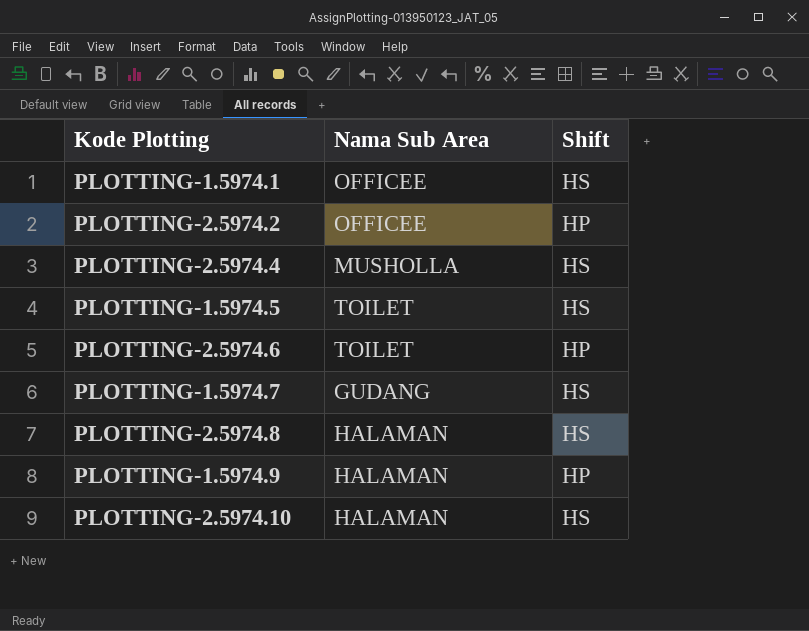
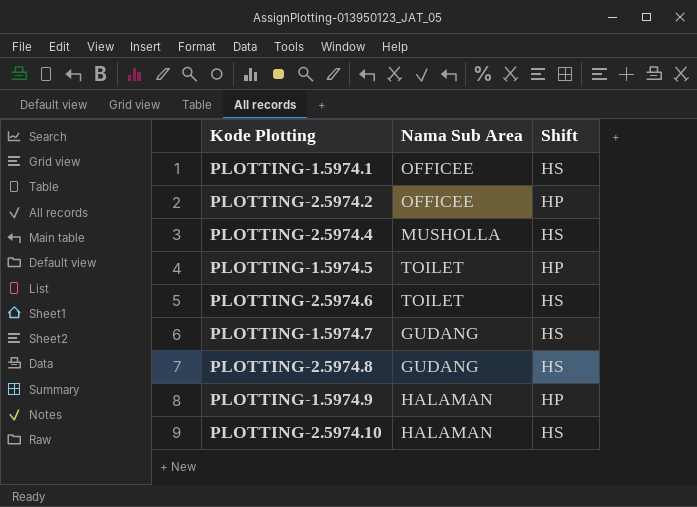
PLOTTING-1.5974.5 | Shift: HS -> HP
PLOTTING-2.5974.6 | Shift: HP -> HS
PLOTTING-2.5974.8 | Nama Sub Area: HALAMAN -> GUDANG

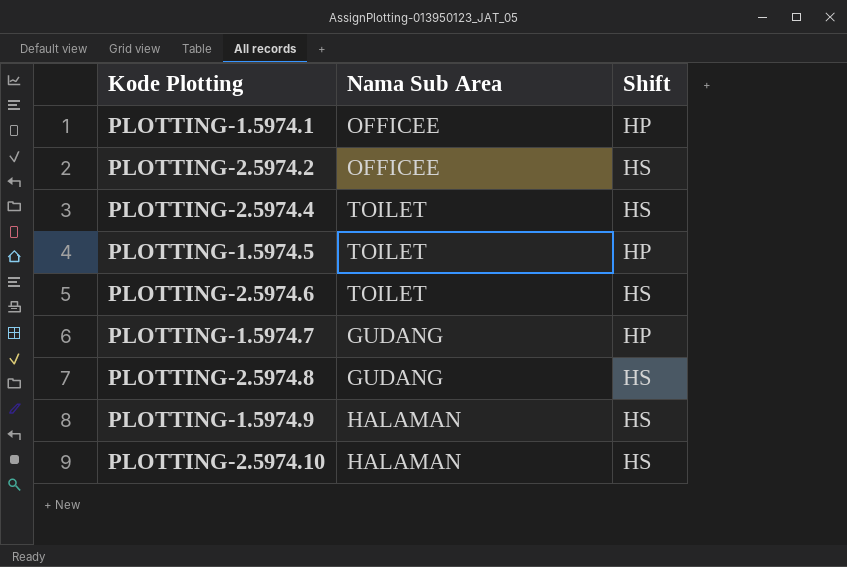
PLOTTING-1.5974.1 | Shift: HS -> HP
PLOTTING-2.5974.2 | Shift: HP -> HS
PLOTTING-2.5974.4 | Nama Sub Area: MUSHOLLA -> TOILET
PLOTTING-1.5974.7 | Shift: HS -> HP
PLOTTING-1.5974.9 | Shift: HP -> HS

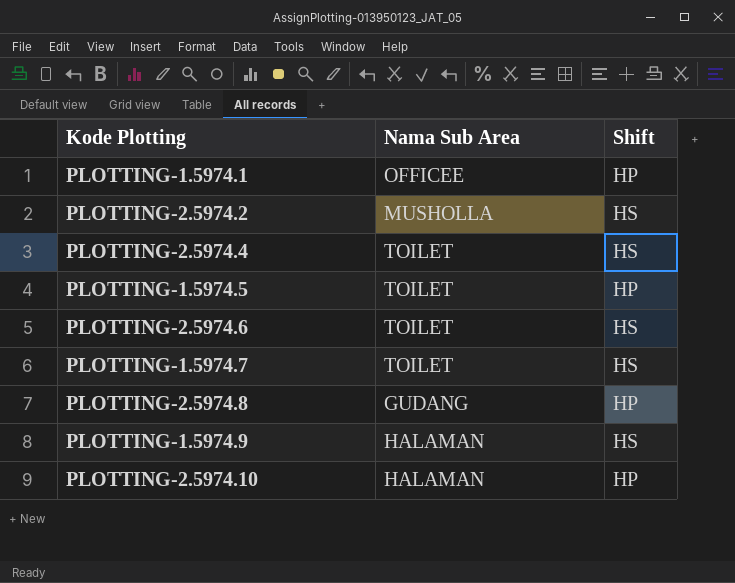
PLOTTING-2.5974.2 | Nama Sub Area: OFFICEE -> MUSHOLLA
PLOTTING-1.5974.7 | Nama Sub Area: GUDANG -> TOILET
PLOTTING-1.5974.7 | Shift: HP -> HS
PLOTTING-2.5974.8 | Shift: HS -> HP
PLOTTING-2.5974.10 | Shift: HS -> HP

